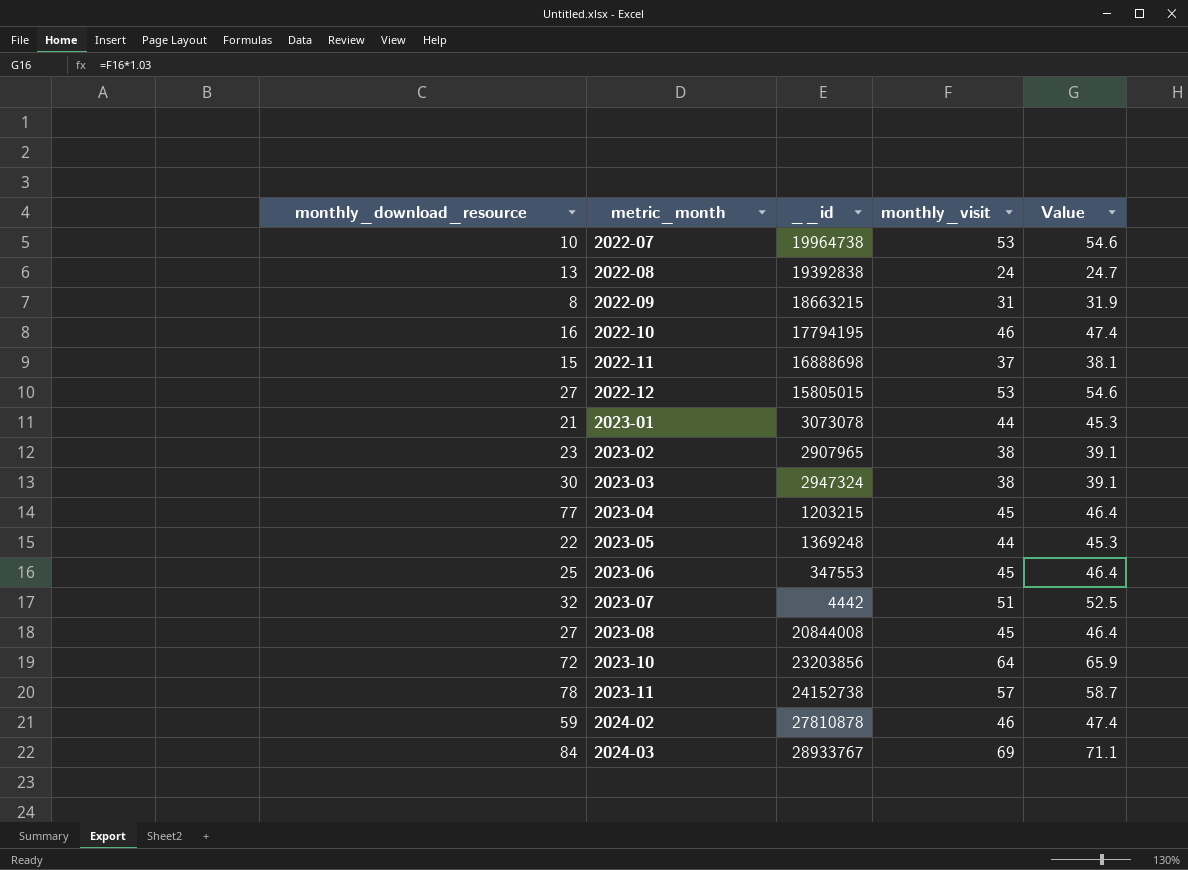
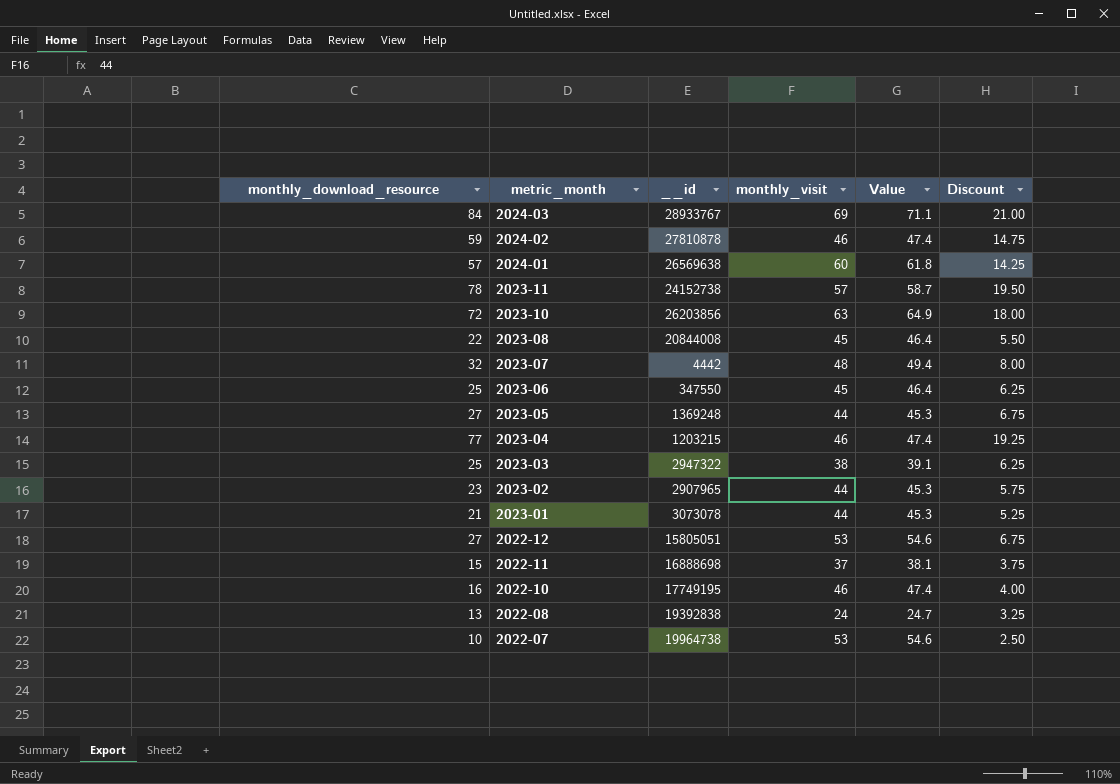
row order: metric_month ascending -> metric_month descending
column Discount | formula: none -> [monthly_download_resource] * 0.25
row 2022-09: 8 | 18663215 | 31 | 31.9 -> none
row 2024-01: none -> 57 | 26569638 | 60 | 61.8 | 14.25
2023-10 | __id: 23203856 -> 26203856
2023-10 | monthly_visit: 64 -> 63
2023-10 | Value: 65.9 -> 64.9
2023-08 | monthly_download_resource: 27 -> 22
2023-07 | monthly_visit: 51 -> 48
2023-07 | Value: 52.5 -> 49.4
2023-06 | __id: 347553 -> 347550
2023-05 | monthly_download_resource: 22 -> 27
2023-04 | monthly_visit: 45 -> 46
2023-04 | Value: 46.4 -> 47.4
2023-03 | monthly_download_resource: 30 -> 25
2023-03 | __id: 2947324 -> 2947322
2023-02 | monthly_visit: 38 -> 44
2023-02 | Value: 39.1 -> 45.3
2022-12 | __id: 15805015 -> 15805051
2022-10 | __id: 17794195 -> 17749195

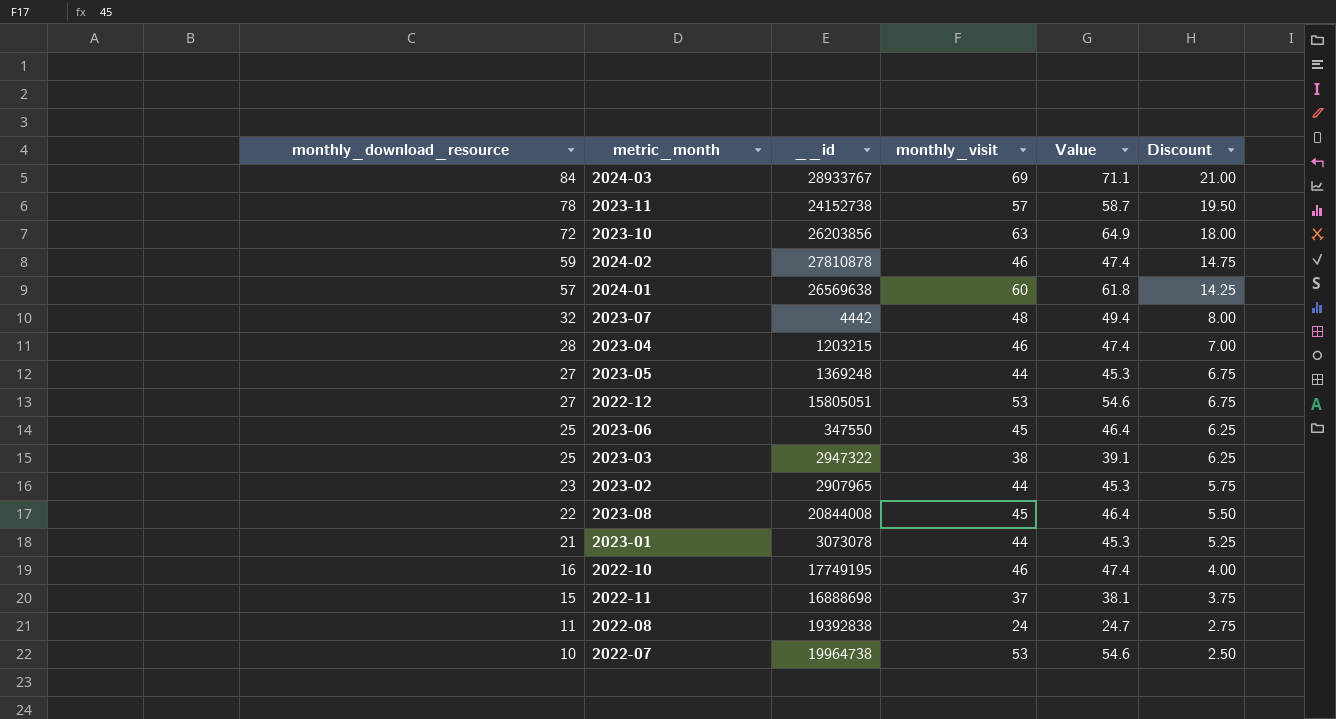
row order: metric_month descending -> monthly_download_resource descending
2023-04 | monthly_download_resource: 77 -> 28
2023-04 | Discount: 19.25 -> 7.00
2022-08 | monthly_download_resource: 13 -> 11
2022-08 | Discount: 3.25 -> 2.75

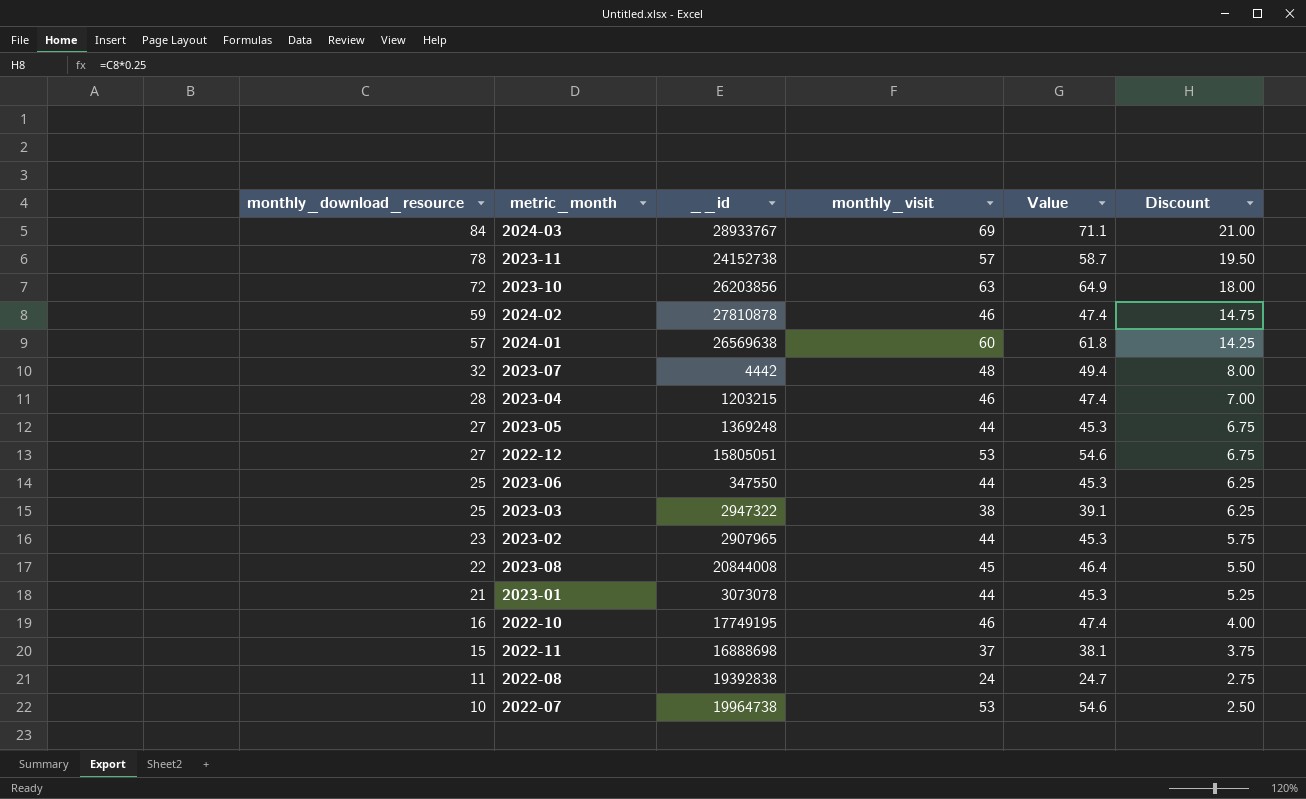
2023-06 | monthly_visit: 45 -> 44
2023-06 | Value: 46.4 -> 45.3

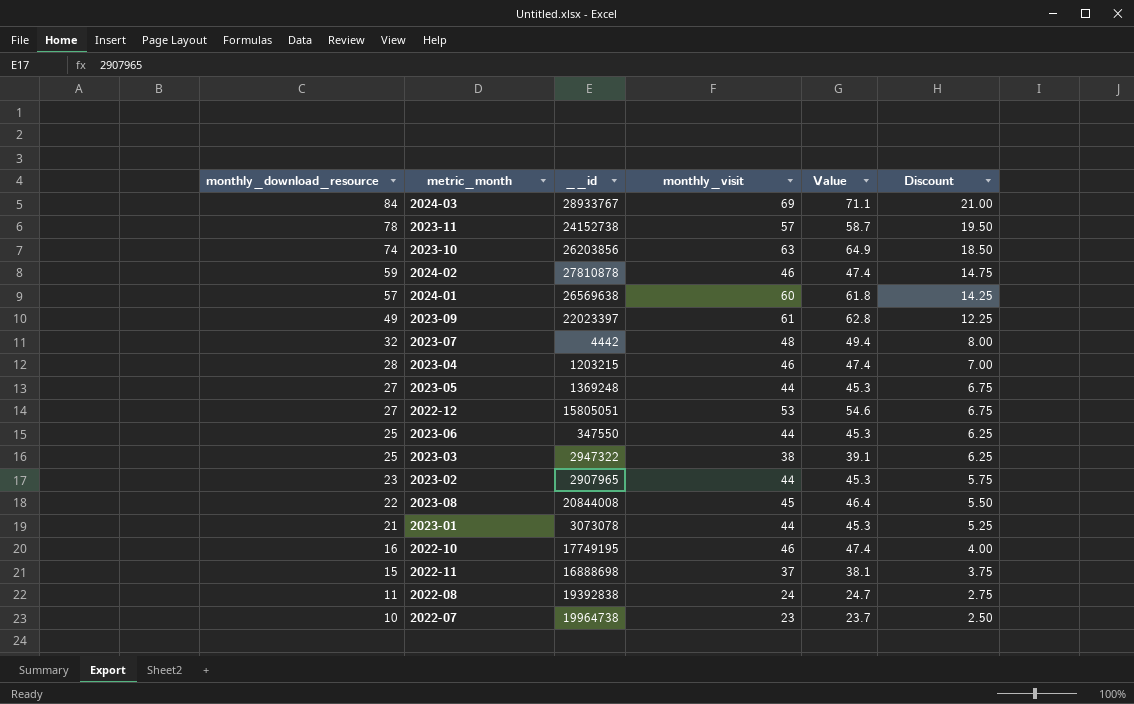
2023-10 | monthly_download_resource: 72 -> 74
2023-10 | Discount: 18.00 -> 18.50
row 2023-09: none -> 49 | 22023397 | 61 | 62.8 | 12.25
2022-07 | monthly_visit: 53 -> 23
2022-07 | Value: 54.6 -> 23.7

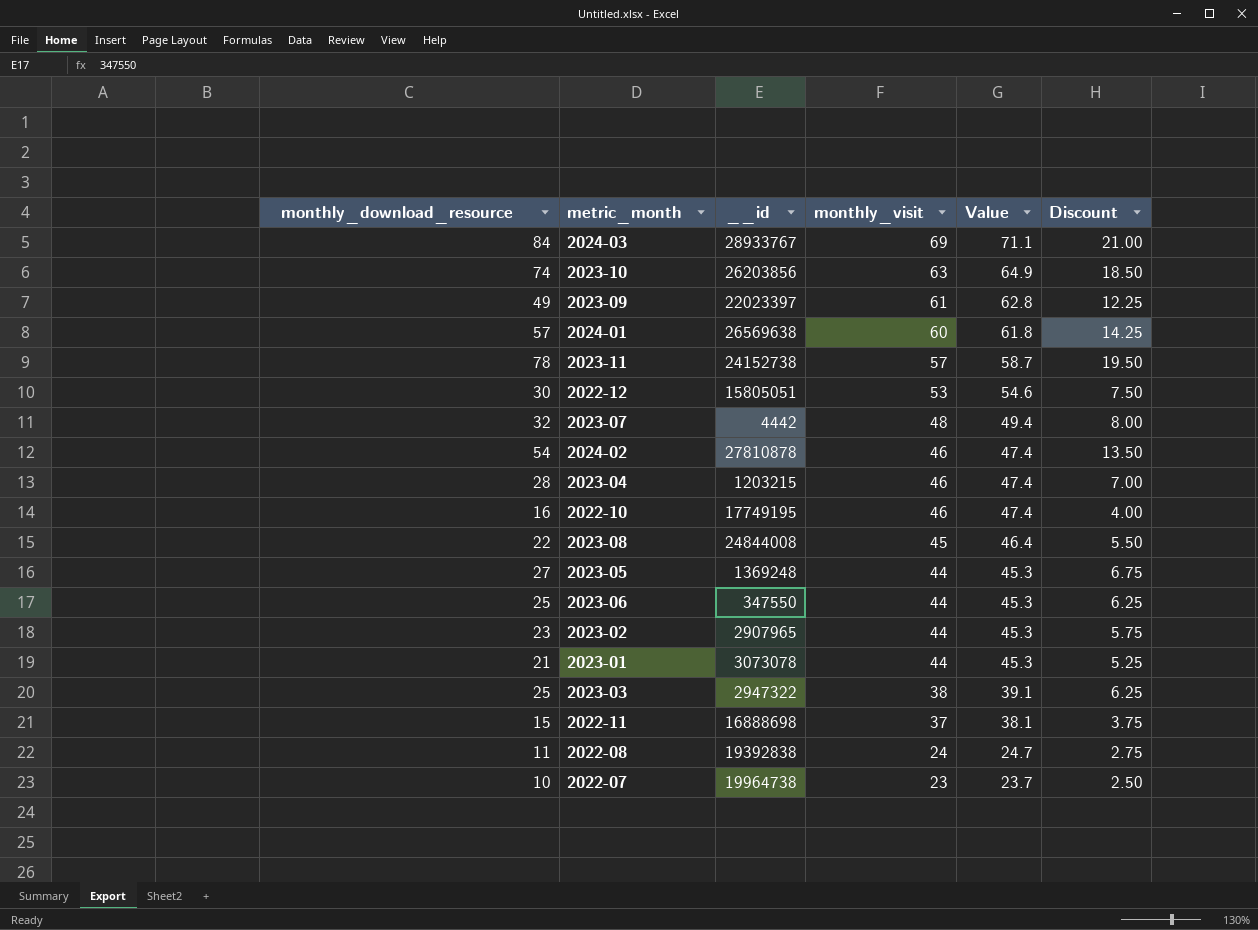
row order: monthly_download_resource descending -> monthly_visit descending
2022-12 | monthly_download_resource: 27 -> 30
2022-12 | Discount: 6.75 -> 7.50
2024-02 | monthly_download_resource: 59 -> 54
2024-02 | Discount: 14.75 -> 13.50
2023-08 | __id: 20844008 -> 24844008

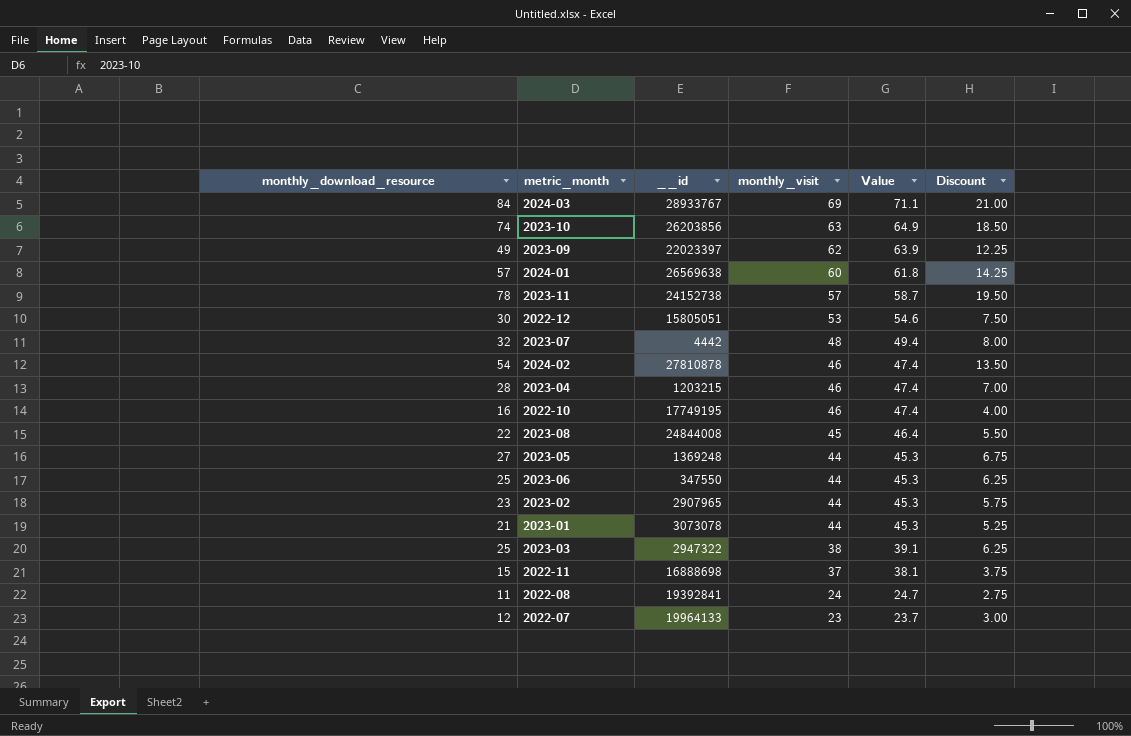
2023-09 | monthly_visit: 61 -> 62
2023-09 | Value: 62.8 -> 63.9
2022-08 | __id: 19392838 -> 19392841
2022-07 | monthly_download_resource: 10 -> 12
2022-07 | __id: 19964738 -> 19964133
2022-07 | Discount: 2.50 -> 3.00

